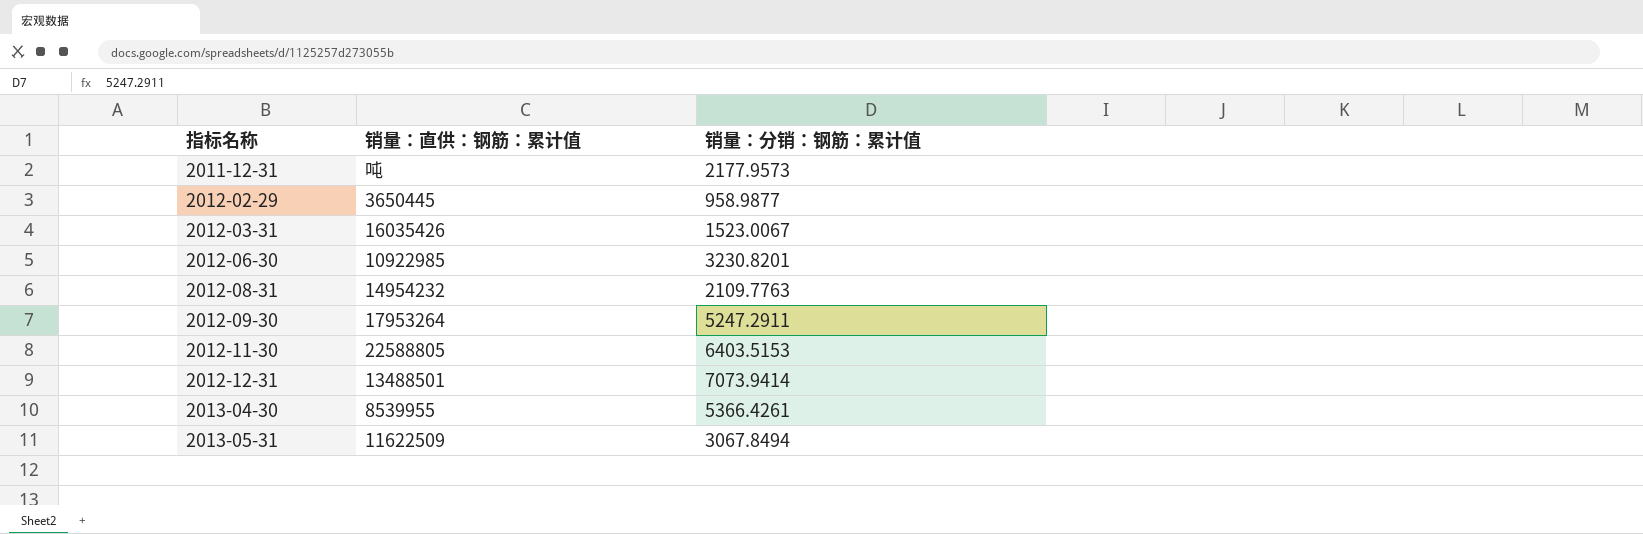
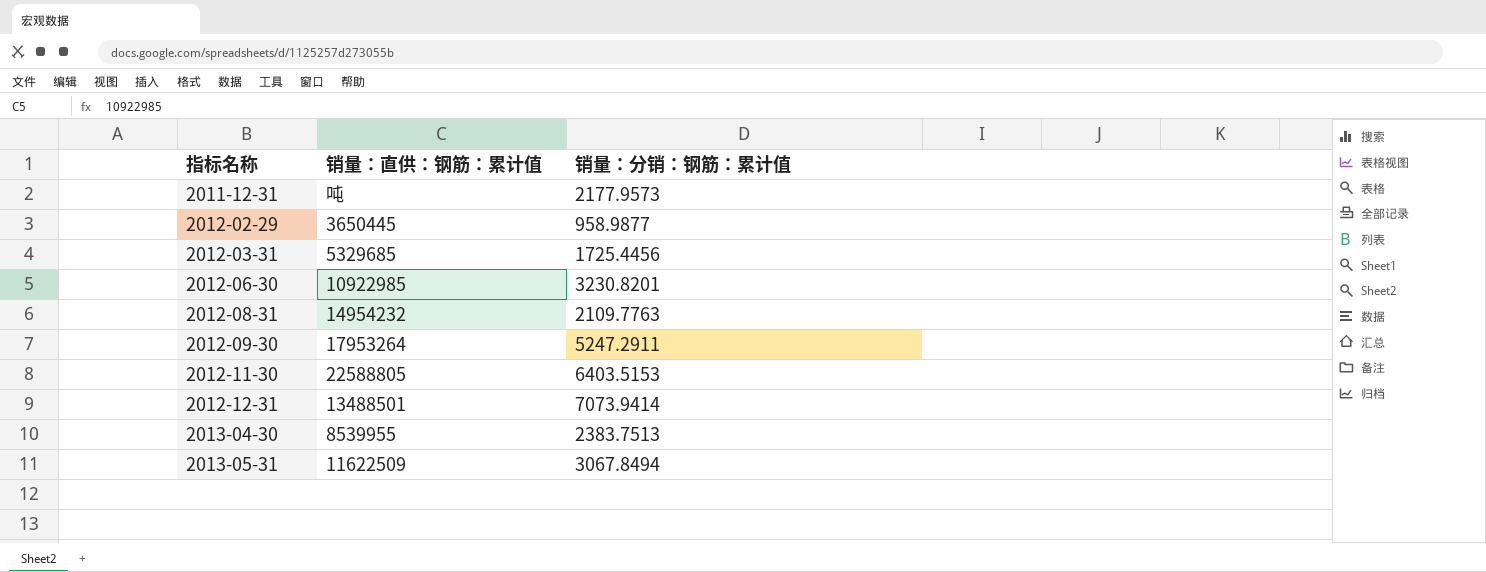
2012-03-31 | 销量：直供：钢筋：累计值: 16035426 -> 5329685
2012-03-31 | 销量：分销：钢筋：累计值: 1523.0067 -> 1725.4456
2013-04-30 | 销量：分销：钢筋：累计值: 5366.4261 -> 2383.7513

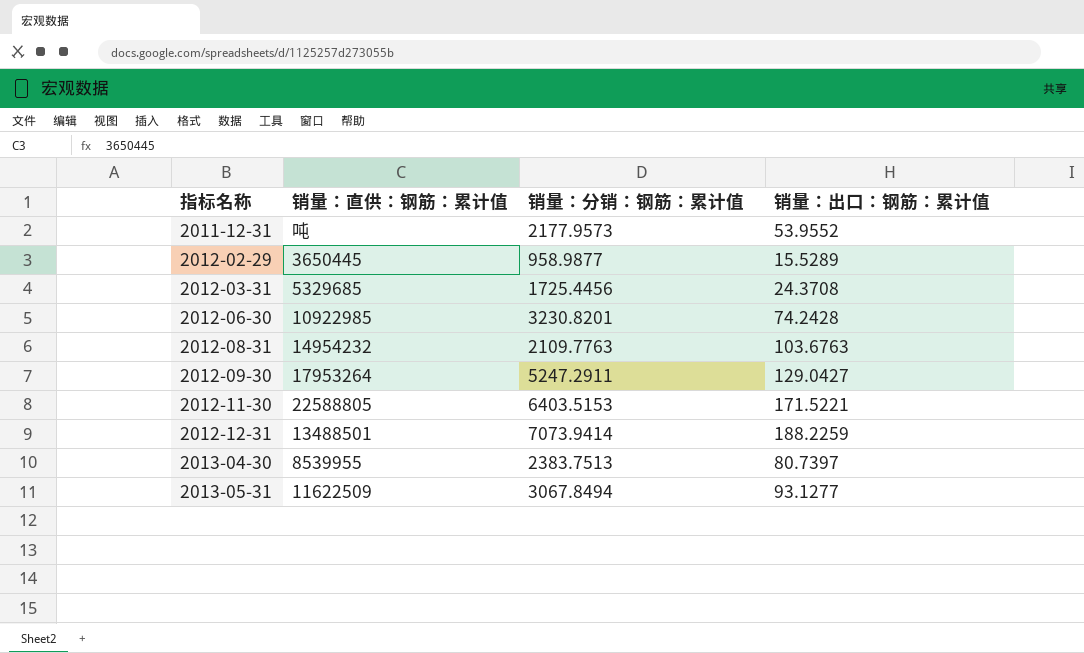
column 销量：出口：钢筋：累计值 | position: none -> 4

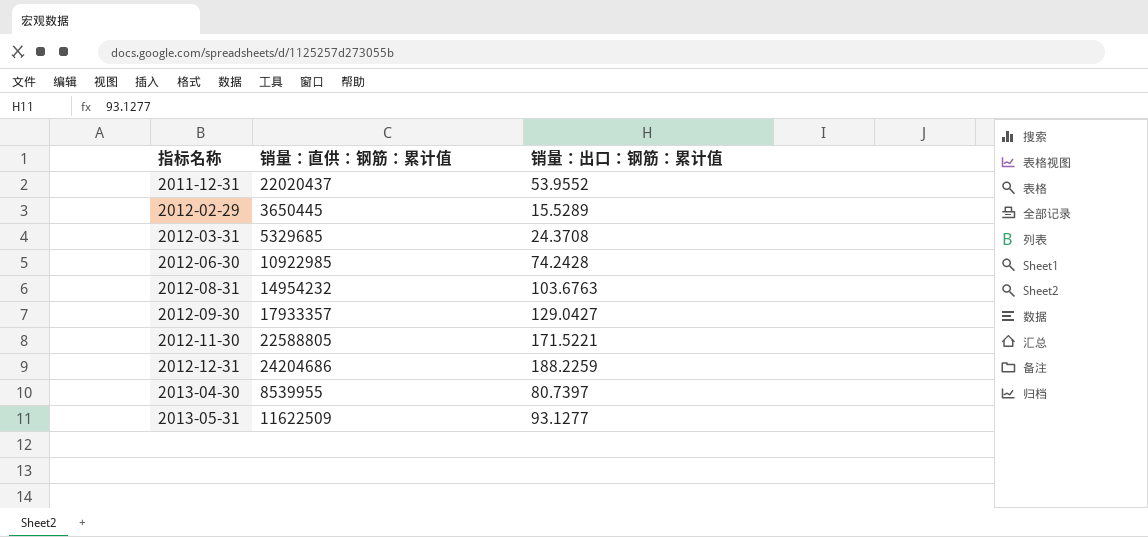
column 销量：分销：钢筋：累计值 | position: 3 -> none
2011-12-31 | 销量：直供：钢筋：累计值: 吨 -> 22020437
2012-09-30 | 销量：直供：钢筋：累计值: 17953264 -> 17933357
2012-12-31 | 销量：直供：钢筋：累计值: 13488501 -> 24204686

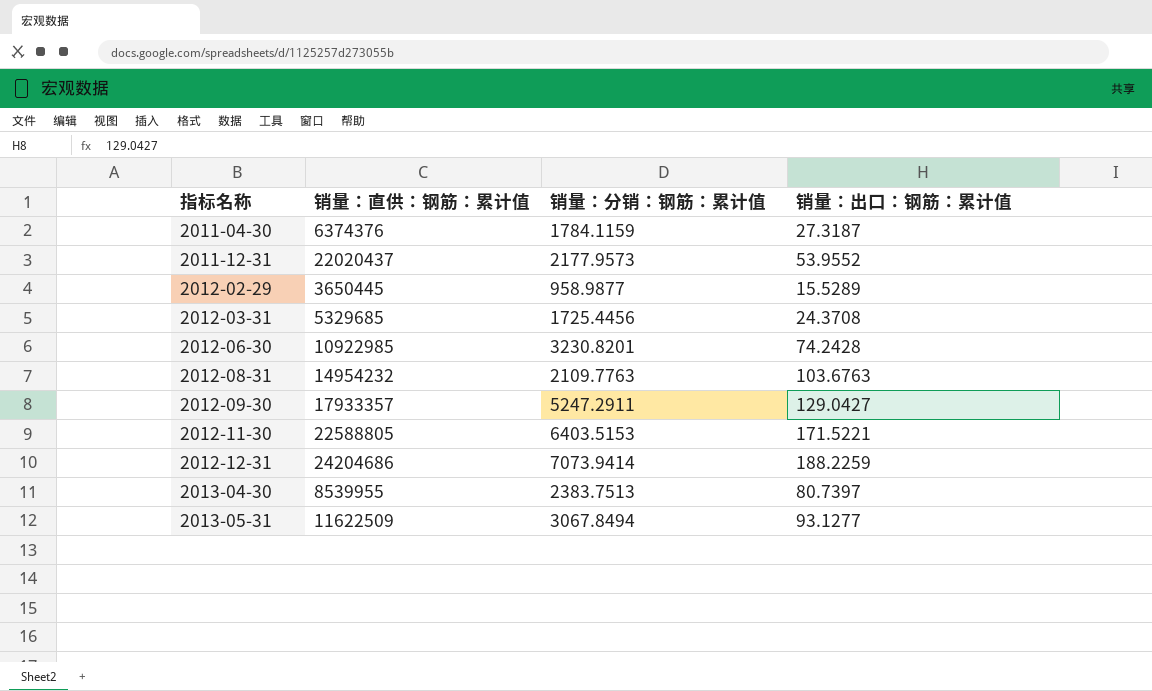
column 销量：分销：钢筋：累计值 | position: none -> 3
row 2011-04-30: none -> 6374376 | 1784.1159 | 27.3187

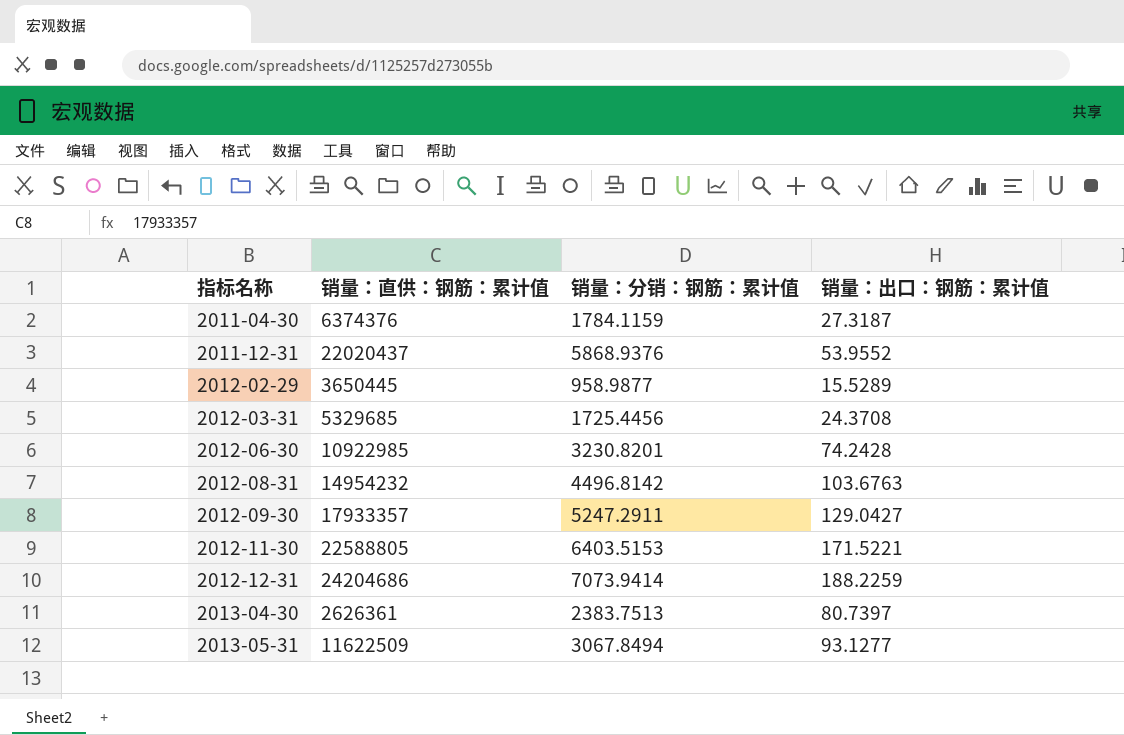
2011-12-31 | 销量：分销：钢筋：累计值: 2177.9573 -> 5868.9376
2012-08-31 | 销量：分销：钢筋：累计值: 2109.7763 -> 4496.8142
2013-04-30 | 销量：直供：钢筋：累计值: 8539955 -> 2626361

